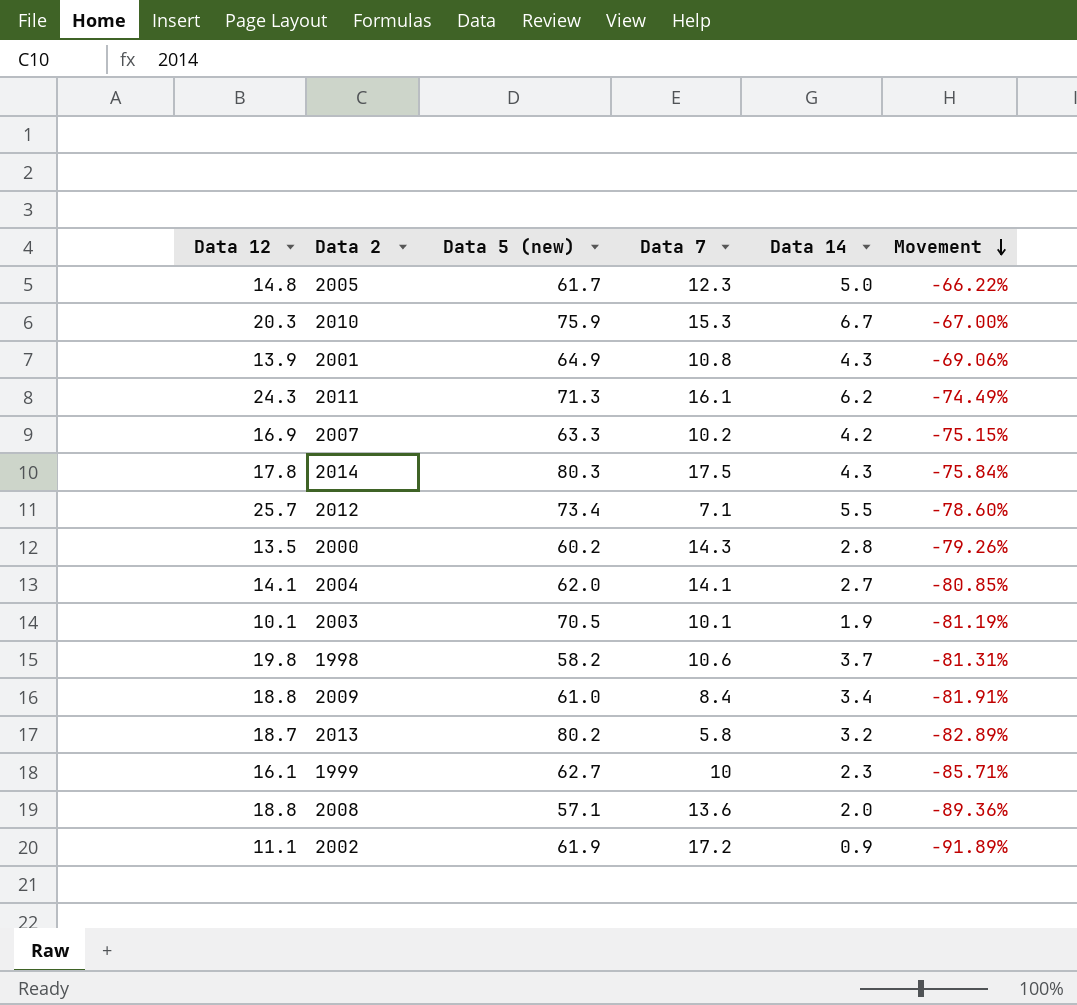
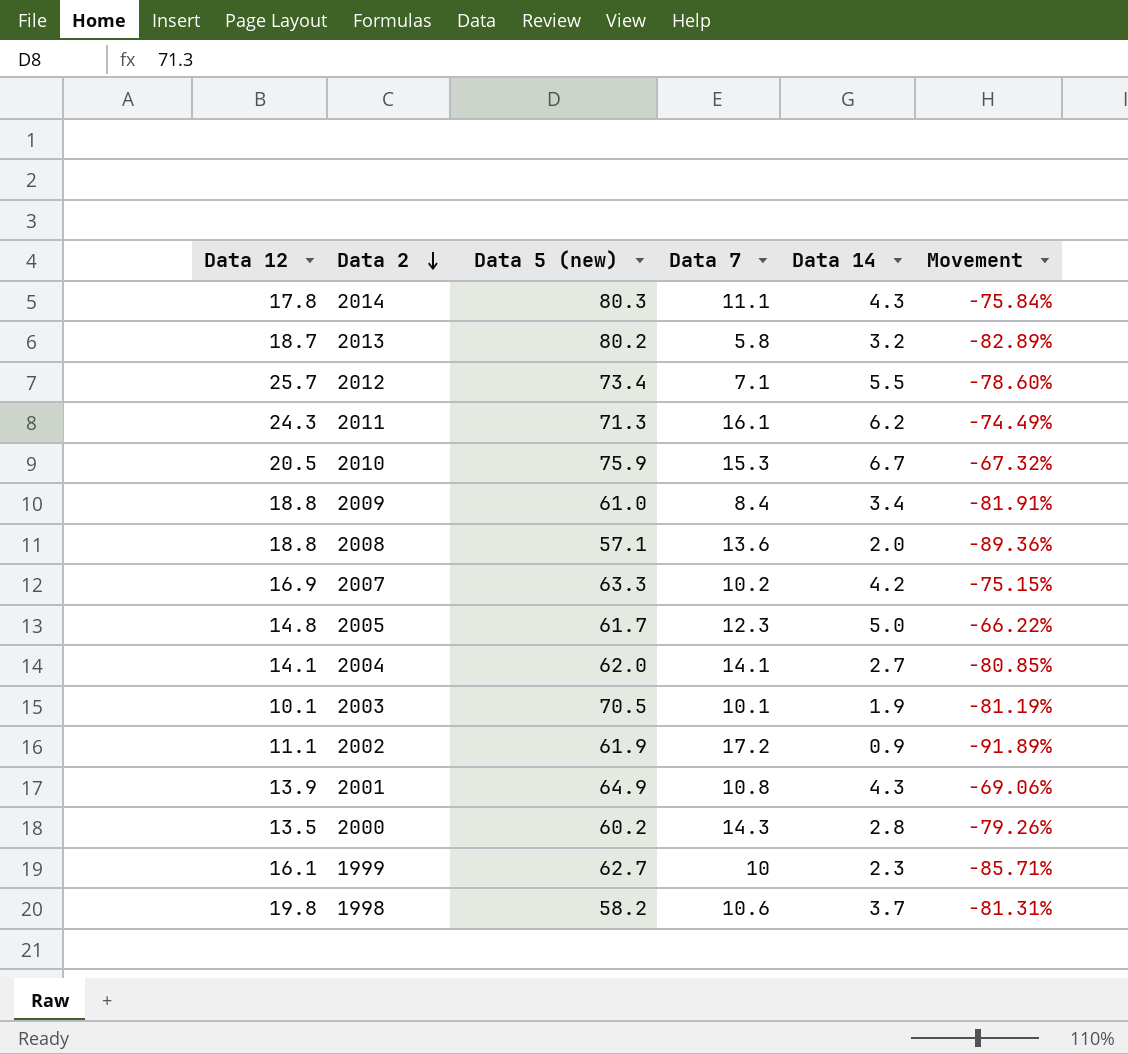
row order: Movement descending -> Data 2 descending
2014 | Data 7: 17.5 -> 11.1
2010 | Data 12: 20.3 -> 20.5
2010 | Movement: -67.00% -> -67.32%

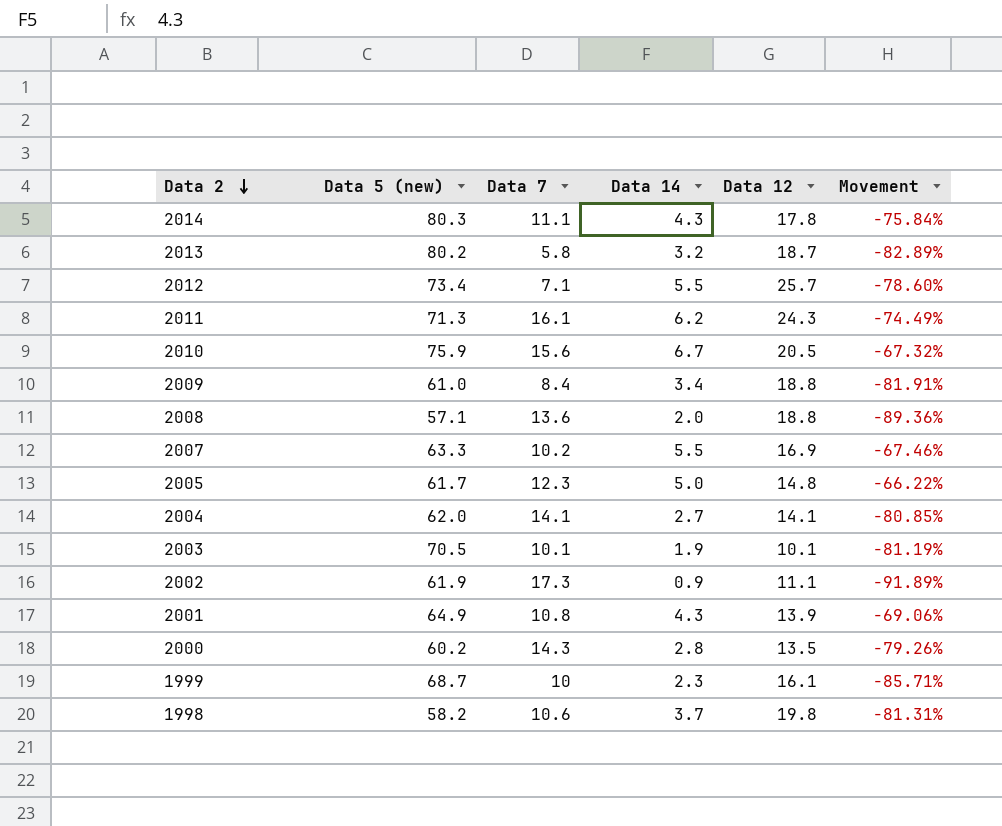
column Data 12 | position: 1 -> 5
2010 | Data 7: 15.3 -> 15.6
2007 | Data 14: 4.2 -> 5.5
2007 | Movement: -75.15% -> -67.46%
2002 | Data 7: 17.2 -> 17.3
1999 | Data 5 (new): 62.7 -> 68.7

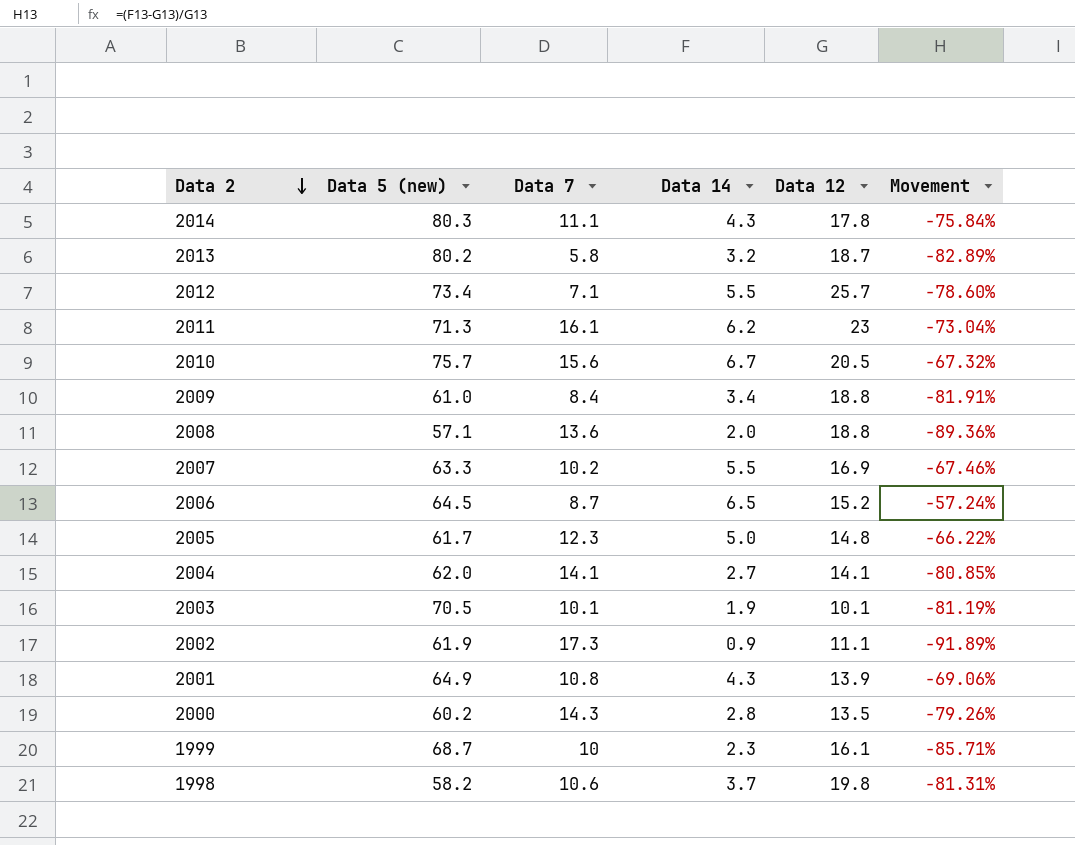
2011 | Data 12: 24.3 -> 23
2011 | Movement: -74.49% -> -73.04%
2010 | Data 5 (new): 75.9 -> 75.7
row 2006: none -> 64.5 | 8.7 | 6.5 | 15.2 | -57.24%

